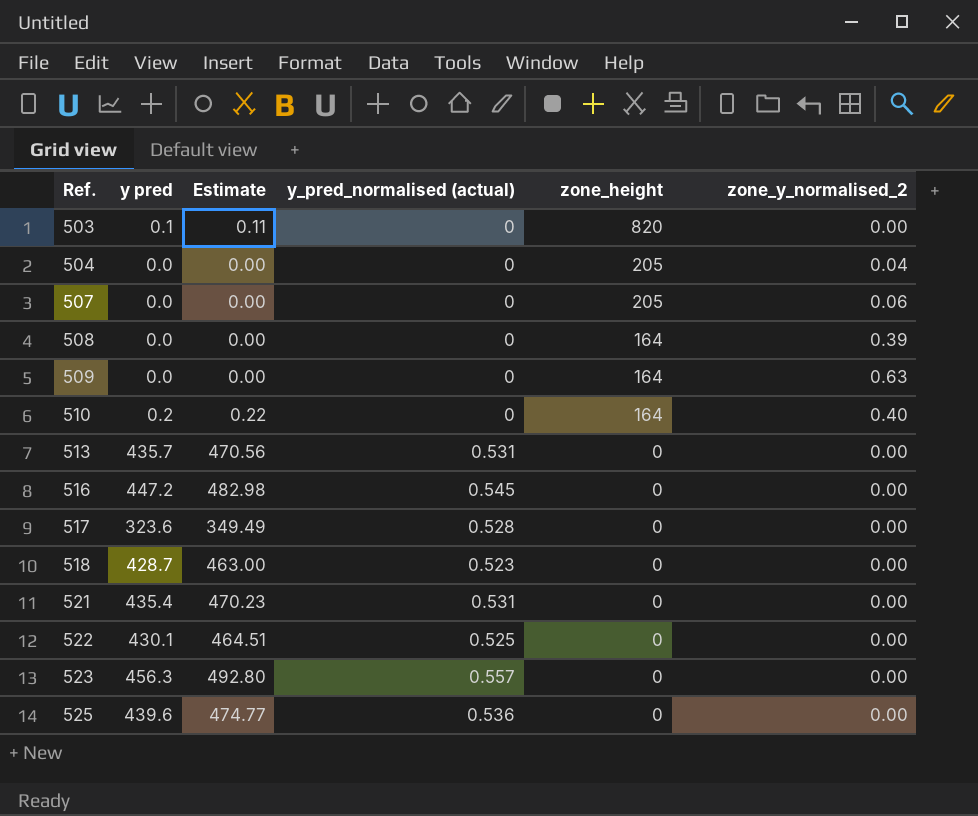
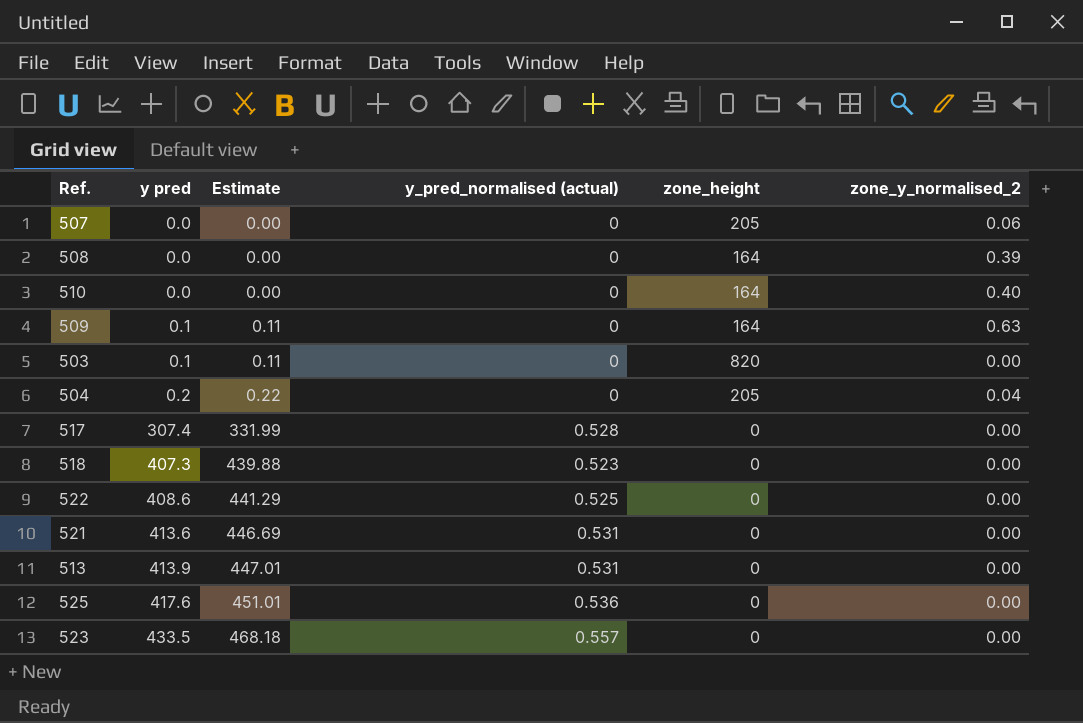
row order: Ref. ascending -> y pred ascending
row 516: 447.2 | 482.98 | 0.545 | 0 | 0.00 -> none
510 | y pred: 0.2 -> 0.0
510 | Estimate: 0.22 -> 0.00
509 | y pred: 0.0 -> 0.1
509 | Estimate: 0.00 -> 0.11
504 | y pred: 0.0 -> 0.2
504 | Estimate: 0.00 -> 0.22
517 | y pred: 323.6 -> 307.4
517 | Estimate: 349.49 -> 331.99
518 | y pred: 428.7 -> 407.3
518 | Estimate: 463.00 -> 439.88
522 | y pred: 430.1 -> 408.6
522 | Estimate: 464.51 -> 441.29
521 | y pred: 435.4 -> 413.6
521 | Estimate: 470.23 -> 446.69
513 | y pred: 435.7 -> 413.9
513 | Estimate: 470.56 -> 447.01
525 | y pred: 439.6 -> 417.6
525 | Estimate: 474.77 -> 451.01
523 | y pred: 456.3 -> 433.5
523 | Estimate: 492.80 -> 468.18

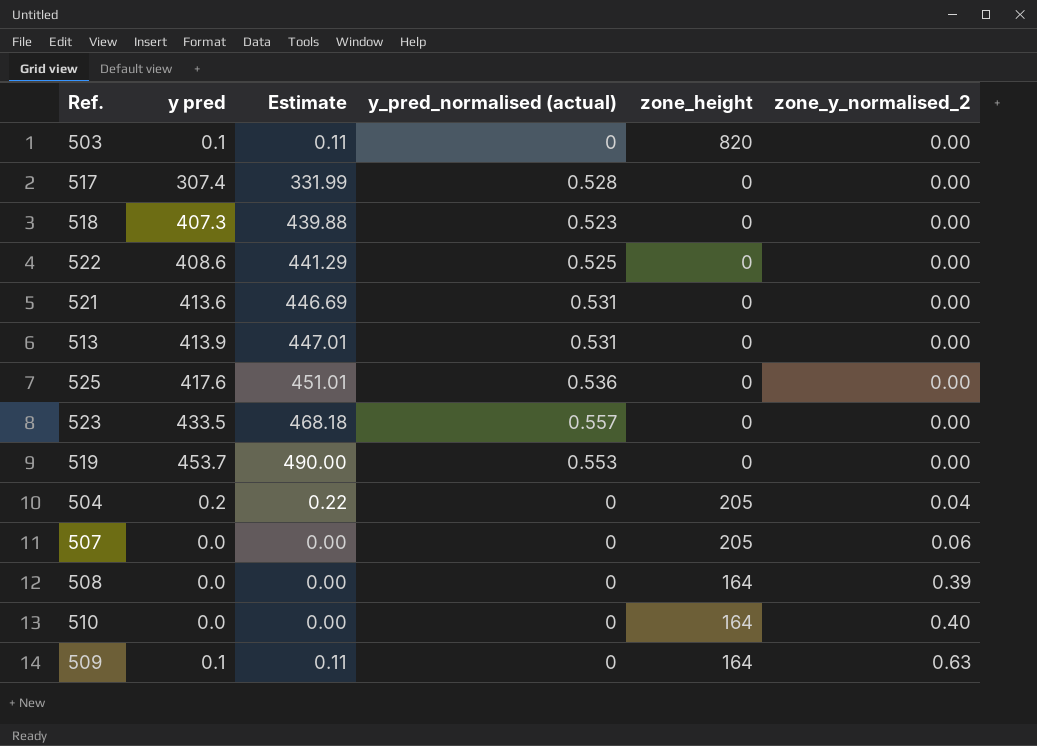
row order: y pred ascending -> zone_y_normalised_2 ascending
row 519: none -> 453.7 | 490.00 | 0.553 | 0 | 0.00

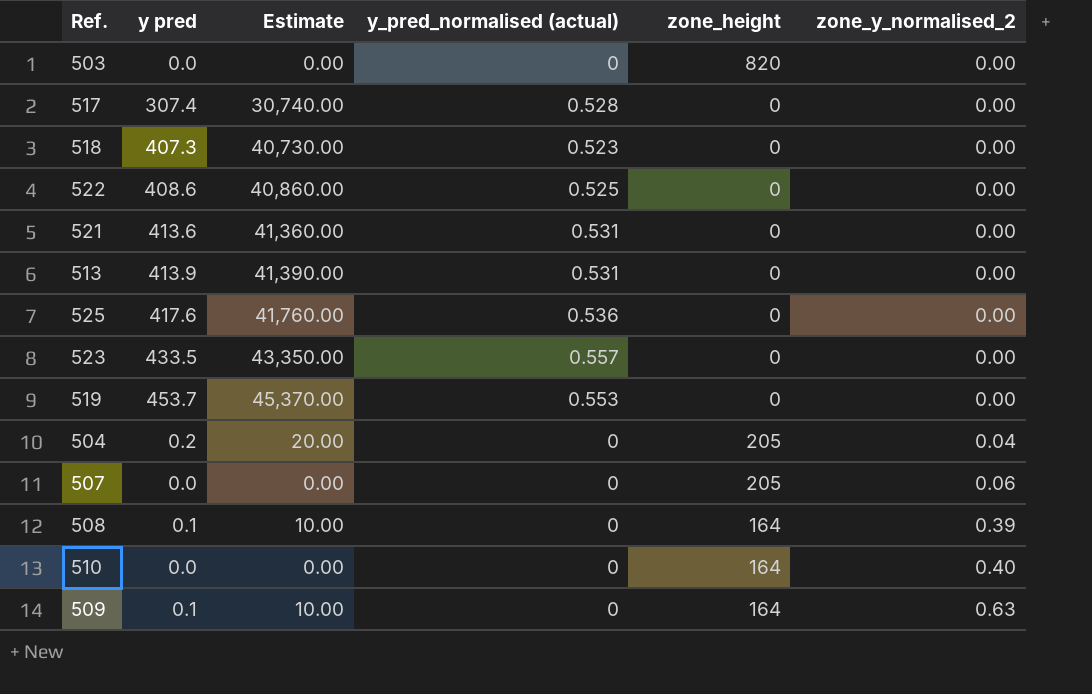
column Estimate | formula: [y pred] * 1.08 -> [y pred] * 100
503 | y pred: 0.1 -> 0.0
508 | y pred: 0.0 -> 0.1

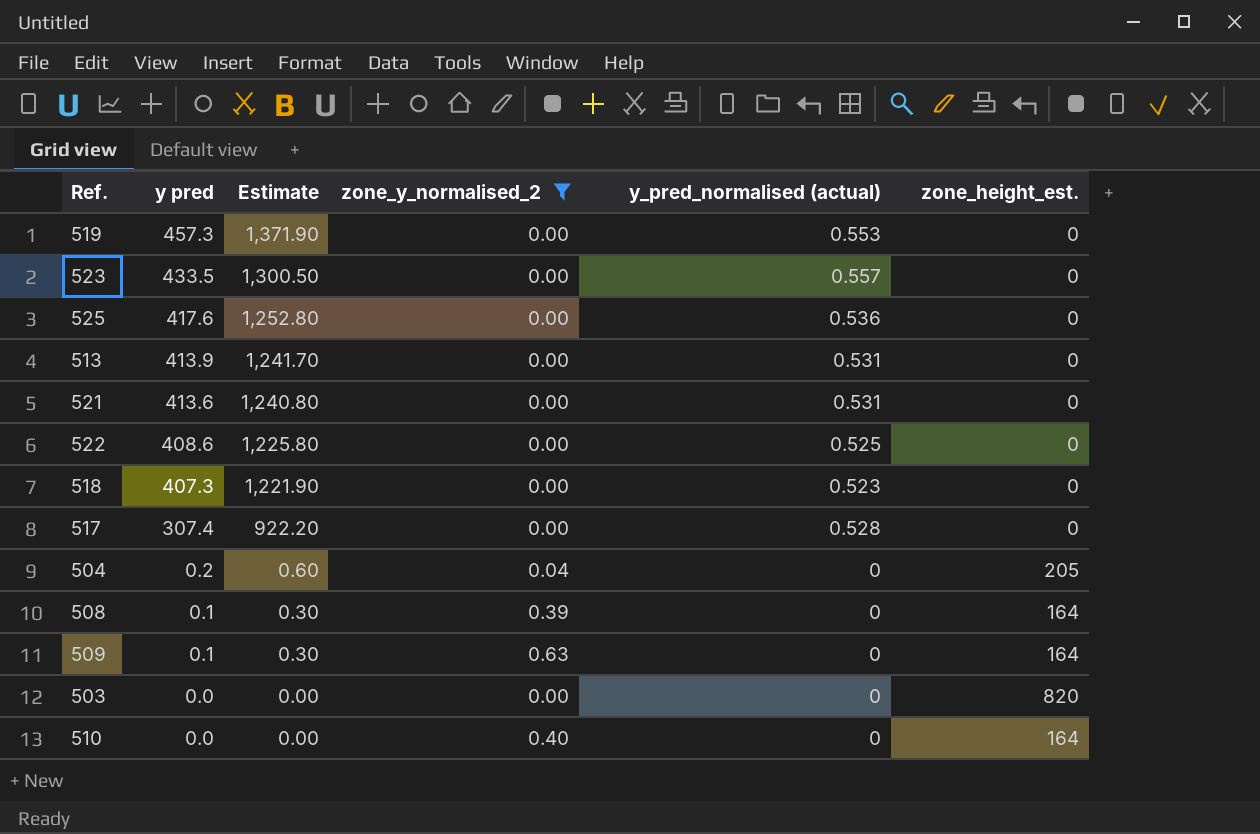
filter: none -> zone_y_normalised_2 != 0.06
row order: zone_y_normalised_2 ascending -> y pred descending
column Estimate | formula: [y pred] * 100 -> [y pred] * 3
column zone_y_normalised_2 | position: 6 -> 4
column name: zone_height -> zone_height_est.
519 | y pred: 453.7 -> 457.3

